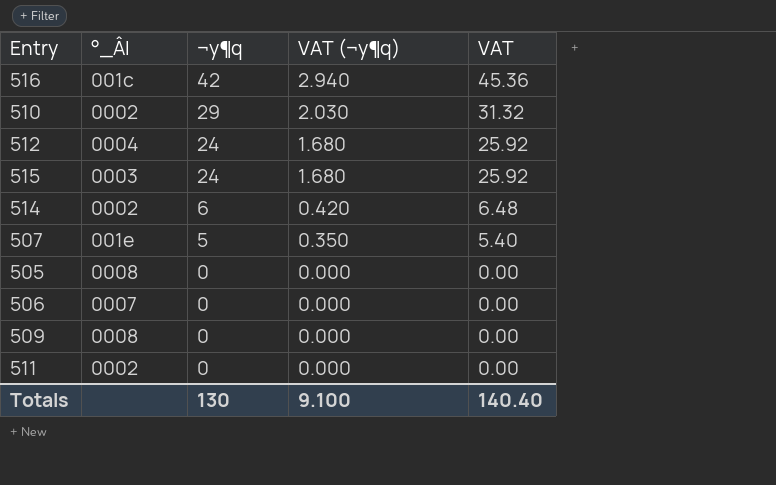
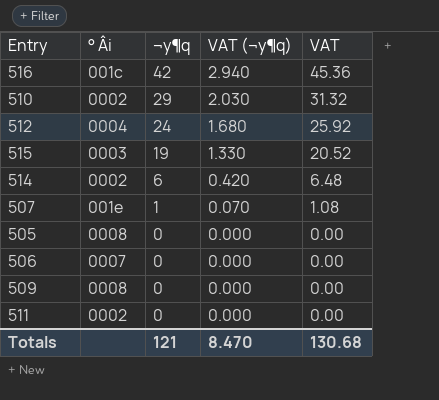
column name: °_ÂI -> ° Âi
515 | ¬y¶q: 24 -> 19
515 | VAT (¬y¶q): 1.680 -> 1.330
515 | VAT: 25.92 -> 20.52
507 | ¬y¶q: 5 -> 1
507 | VAT (¬y¶q): 0.350 -> 0.070
507 | VAT: 5.40 -> 1.08
Totals | ¬y¶q: 130 -> 121
Totals | VAT (¬y¶q): 9.100 -> 8.470
Totals | VAT: 140.40 -> 130.68

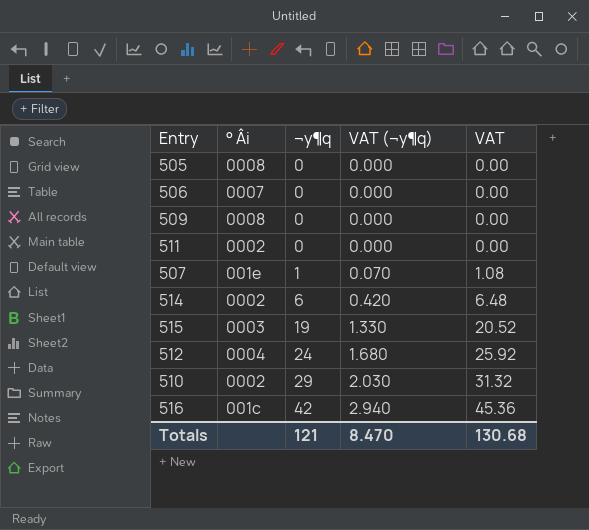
row order: ¬y¶q descending -> ¬y¶q ascending

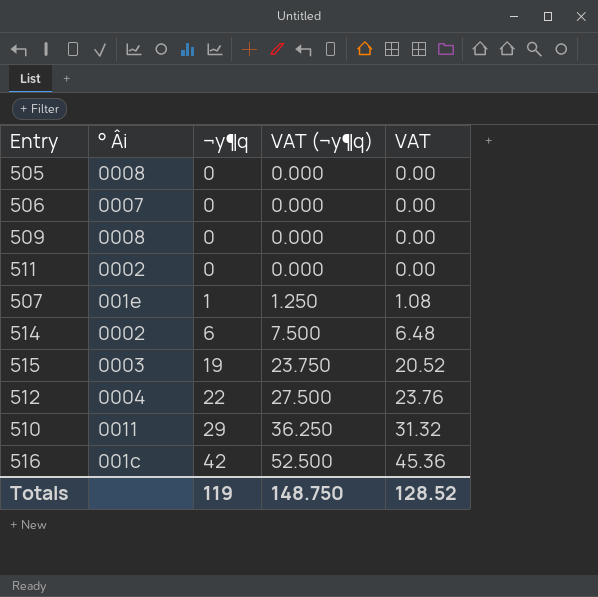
column VAT (¬y¶q) | formula: [¬y¶q] * 0.07 -> [¬y¶q] * 1.25
512 | ¬y¶q: 24 -> 22
512 | VAT: 25.92 -> 23.76
510 | ° Âi: 0002 -> 0011
Totals | ¬y¶q: 121 -> 119
Totals | VAT (¬y¶q): 8.470 -> 148.750
Totals | VAT: 130.68 -> 128.52

